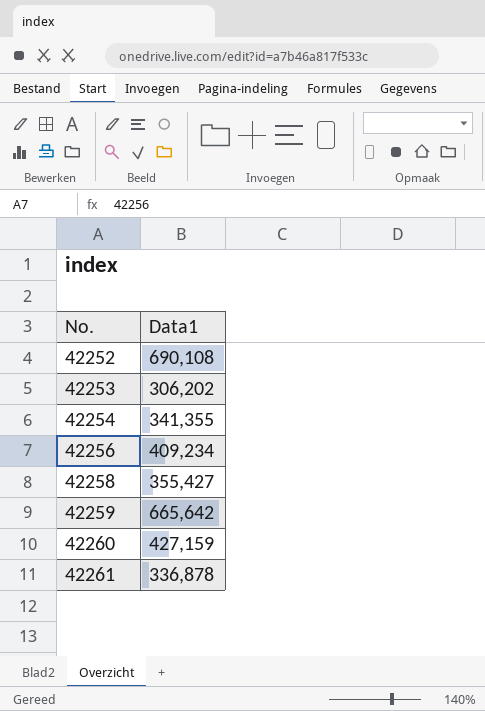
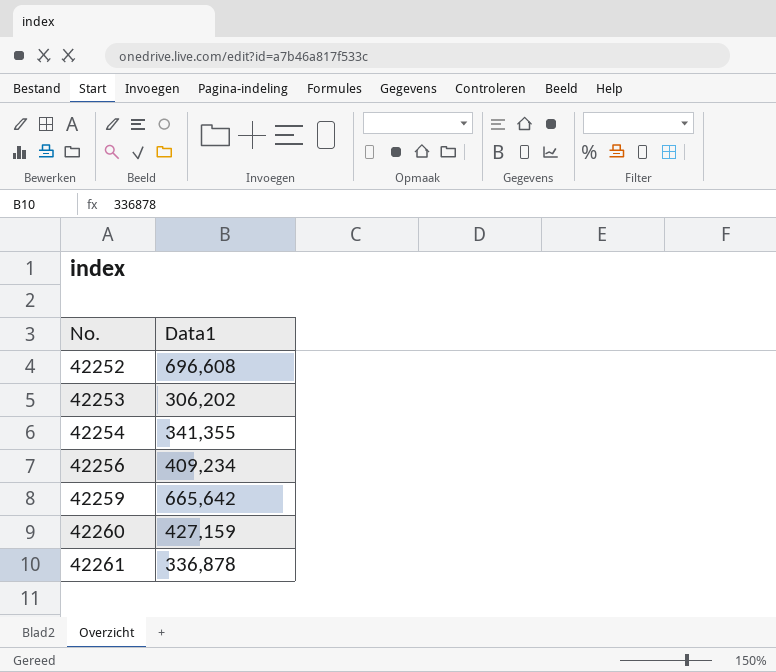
row 42258: 355,427 -> none
42252 | Data1: 690,108 -> 696,608

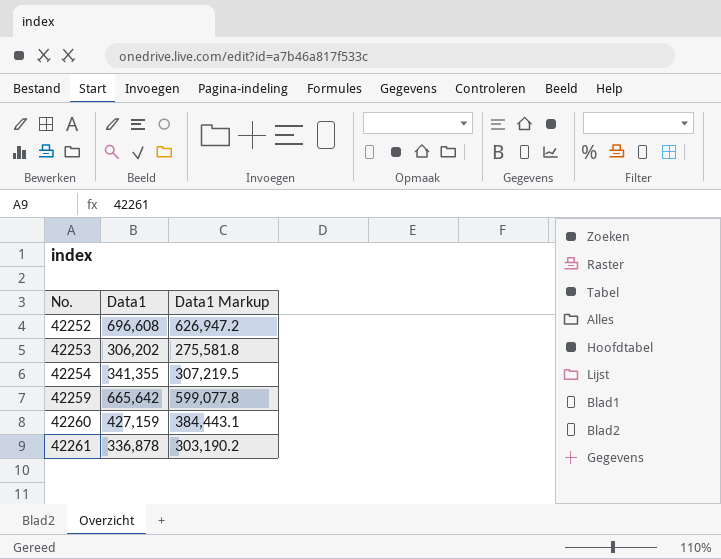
column Data1 Markup | formula: none -> [Data1] * 0.9
row 42256: 409,234 -> none

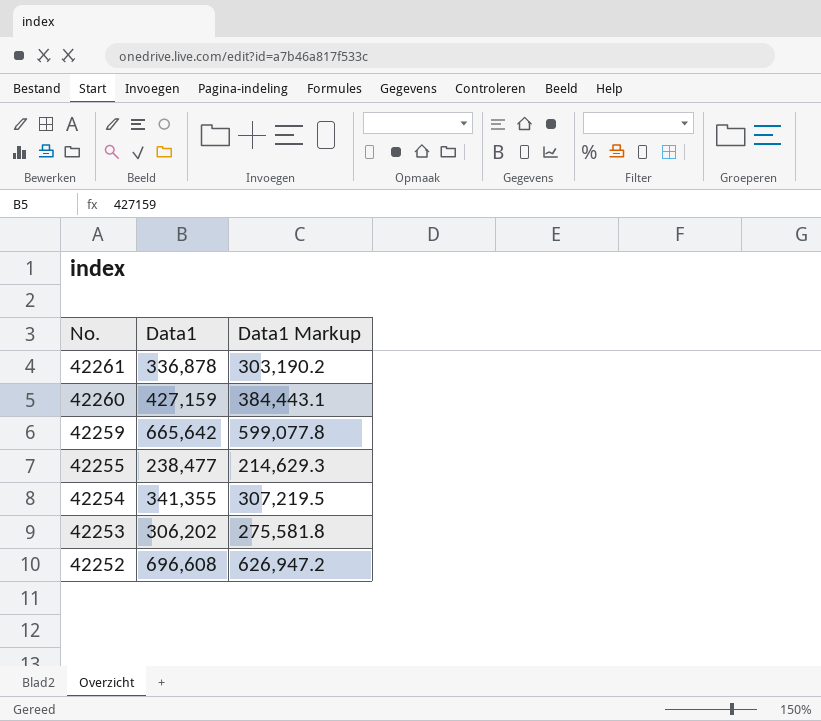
row order: No. ascending -> No. descending
row 42255: none -> 238,477 | 214,629.3

